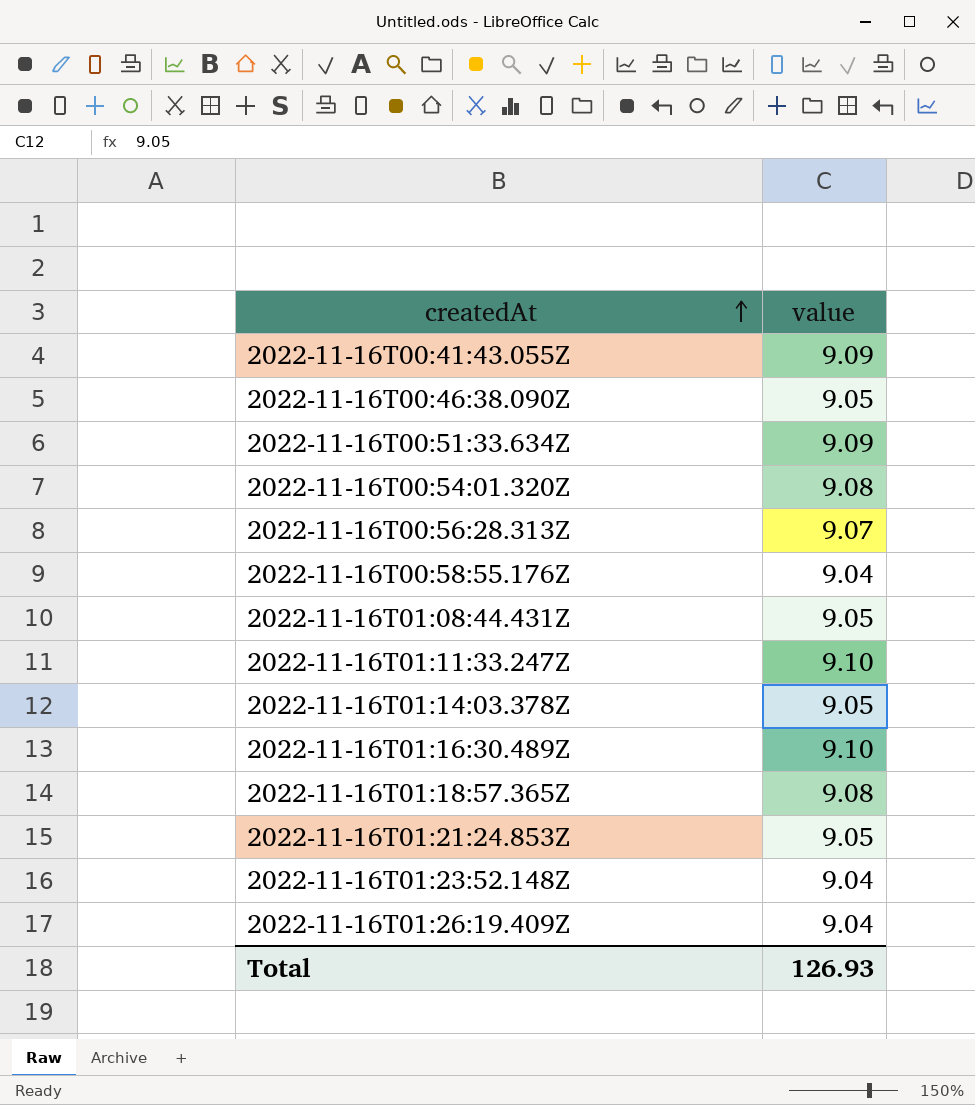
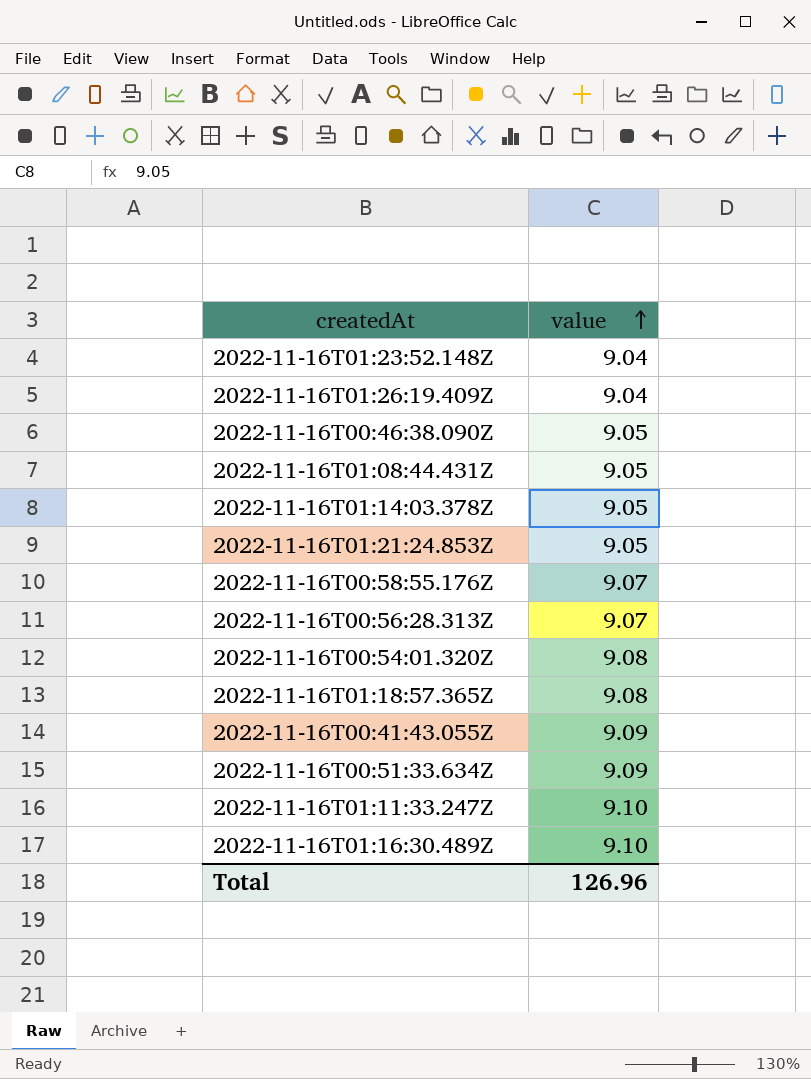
row order: createdAt ascending -> value ascending
2022-11-16T00:58:55.176Z | value: 9.04 -> 9.07
Total | value: 126.93 -> 126.96

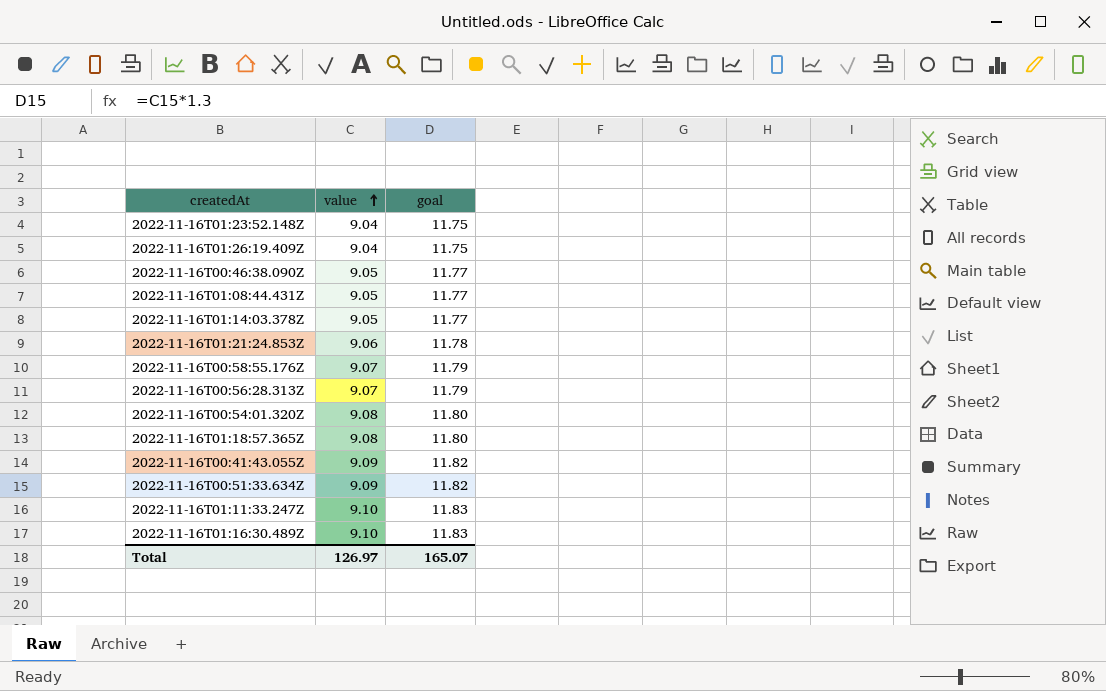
column goal | formula: none -> [value] * 1.3
2022-11-16T01:21:24.853Z | value: 9.05 -> 9.06
Total | value: 126.96 -> 126.97

